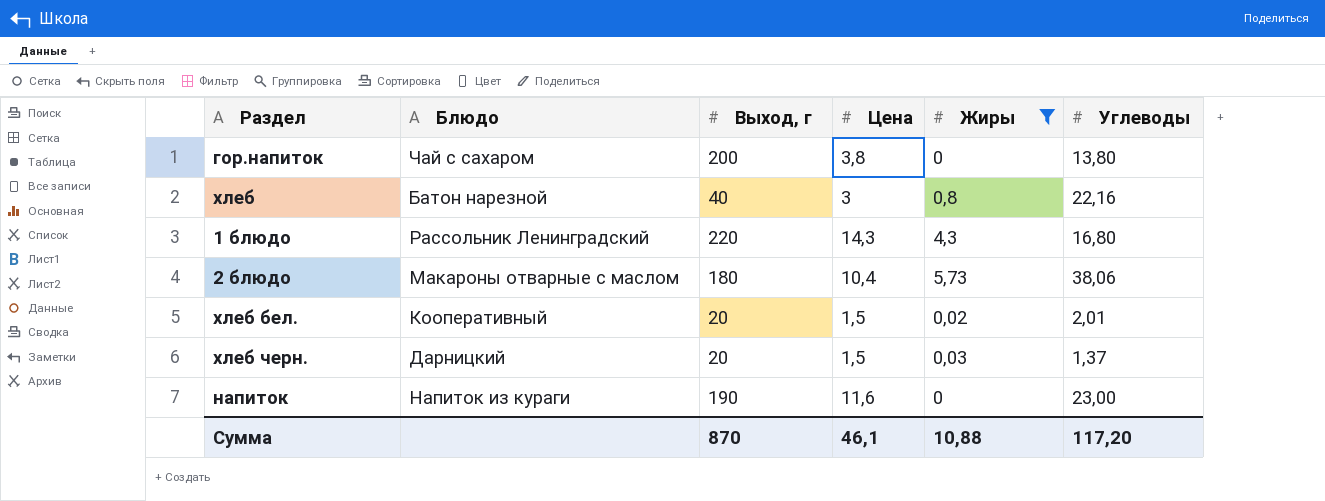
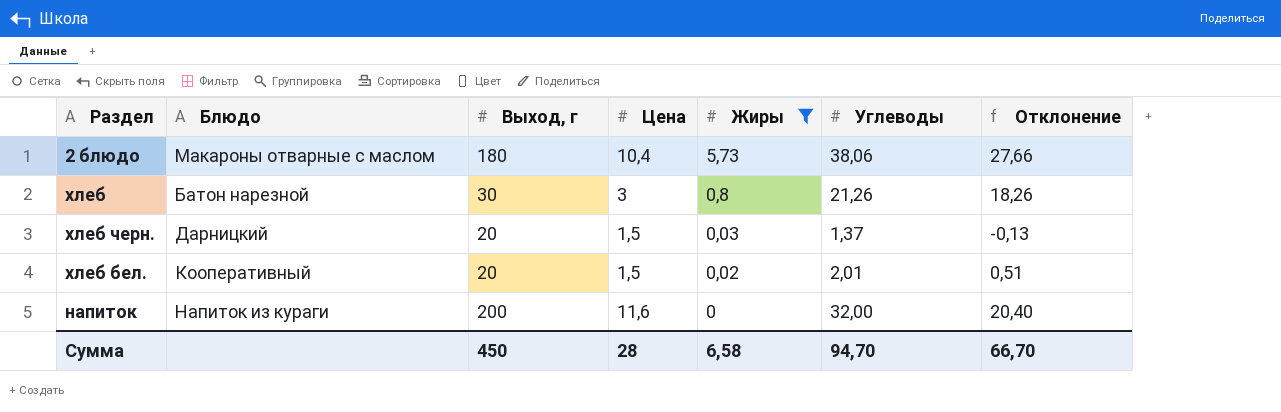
row order: none -> Жиры descending
column Отклонение | formula: none -> [Углеводы] - [Цена]
row гор.напиток: Чай с сахаром | 200 | 3,8 | 0 | 13,80 -> none
row 1 блюдо: Рассольник Ленинградский | 220 | 14,3 | 4,3 | 16,80 -> none
хлеб | Выход, г: 40 -> 30
хлеб | Углеводы: 22,16 -> 21,26
напиток | Выход, г: 190 -> 200
напиток | Углеводы: 23,00 -> 32,00
Сумма | Выход, г: 870 -> 450
Сумма | Цена: 46,1 -> 28
Сумма | Жиры: 10,88 -> 6,58
Сумма | Углеводы: 117,20 -> 94,70

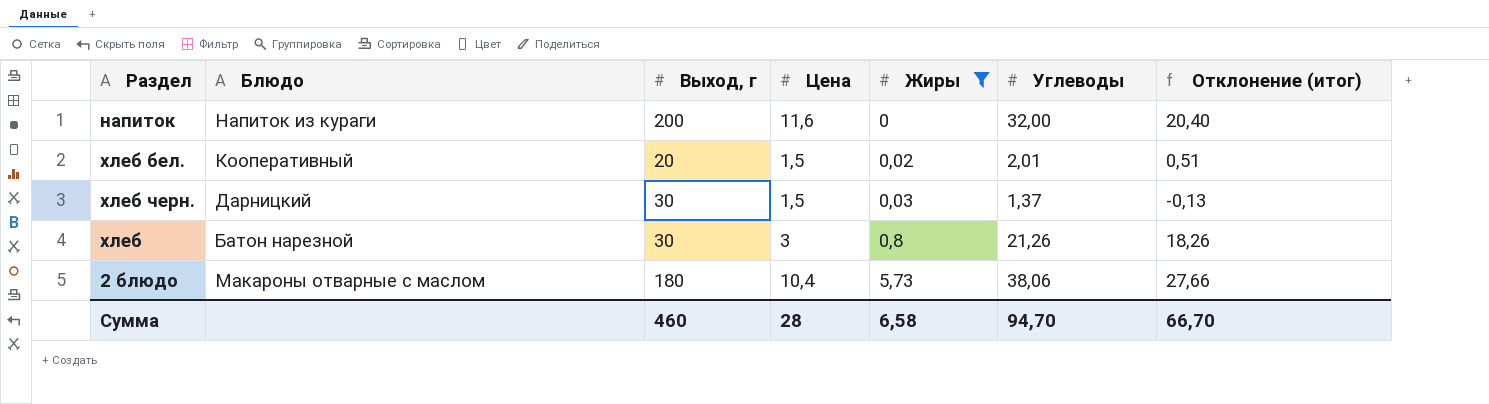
row order: Жиры descending -> Жиры ascending
column name: Отклонение -> Отклонение (итог)
хлеб черн. | Выход, г: 20 -> 30
Сумма | Выход, г: 450 -> 460

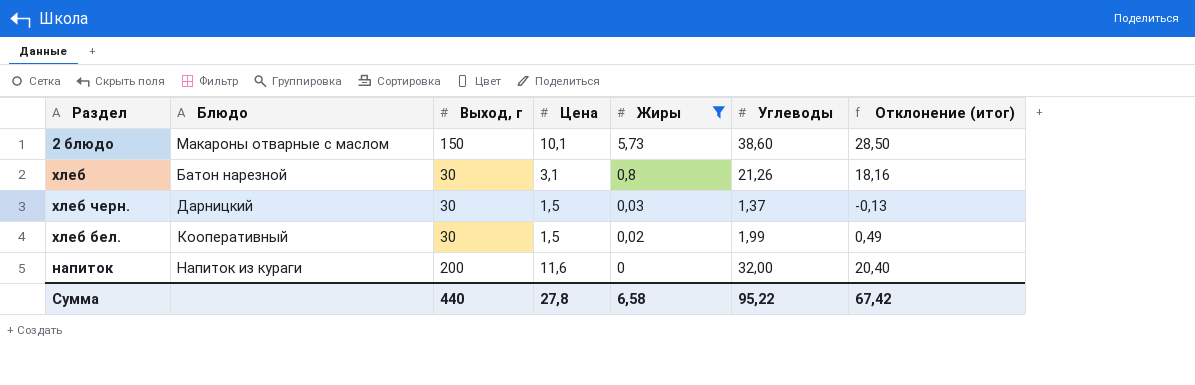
row order: Жиры ascending -> Жиры descending
2 блюдо | Выход, г: 180 -> 150
2 блюдо | Цена: 10,4 -> 10,1
2 блюдо | Углеводы: 38,06 -> 38,60
2 блюдо | Отклонение (итог): 27,66 -> 28,50
хлеб | Цена: 3 -> 3,1
хлеб | Отклонение (итог): 18,26 -> 18,16
хлеб бел. | Выход, г: 20 -> 30
хлеб бел. | Углеводы: 2,01 -> 1,99
хлеб бел. | Отклонение (итог): 0,51 -> 0,49
Сумма | Выход, г: 460 -> 440
Сумма | Цена: 28 -> 27,8
Сумма | Углеводы: 94,70 -> 95,22
Сумма | Отклонение (итог): 66,70 -> 67,42

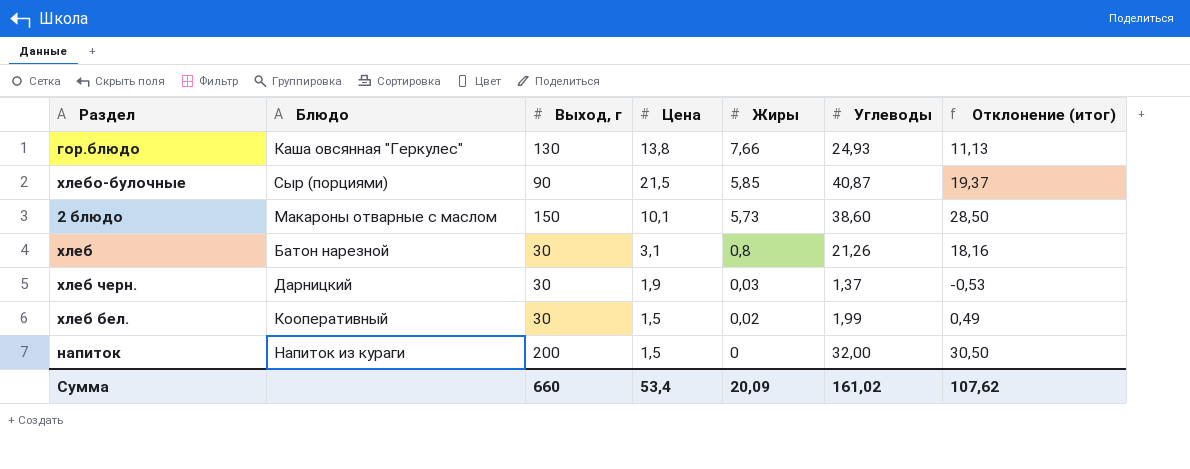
filter: Жиры <= 5,73 -> none
хлеб черн. | Цена: 1,5 -> 1,9
хлеб черн. | Отклонение (итог): -0,13 -> -0,53
напиток | Цена: 11,6 -> 1,5
напиток | Отклонение (итог): 20,40 -> 30,50
Сумма | Выход, г: 440 -> 660
Сумма | Цена: 27,8 -> 53,4
Сумма | Жиры: 6,58 -> 20,09
Сумма | Углеводы: 95,22 -> 161,02
Сумма | Отклонение (итог): 67,42 -> 107,62

